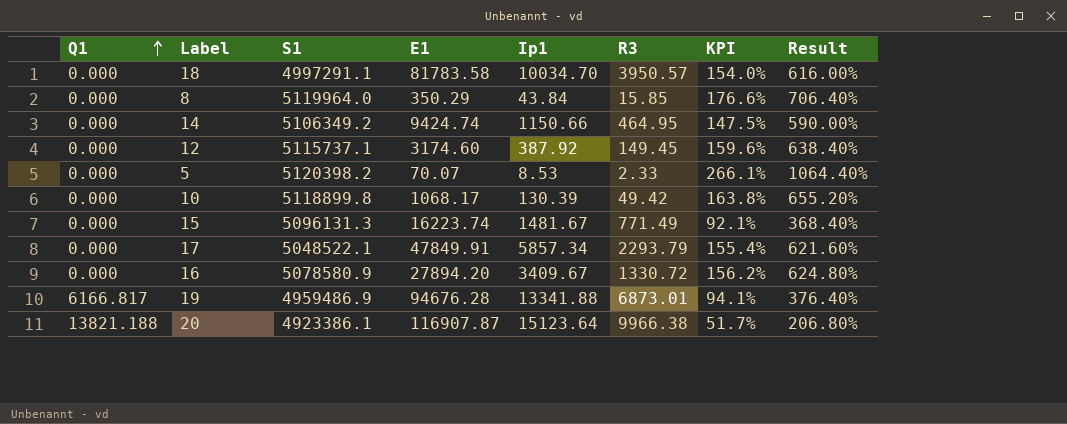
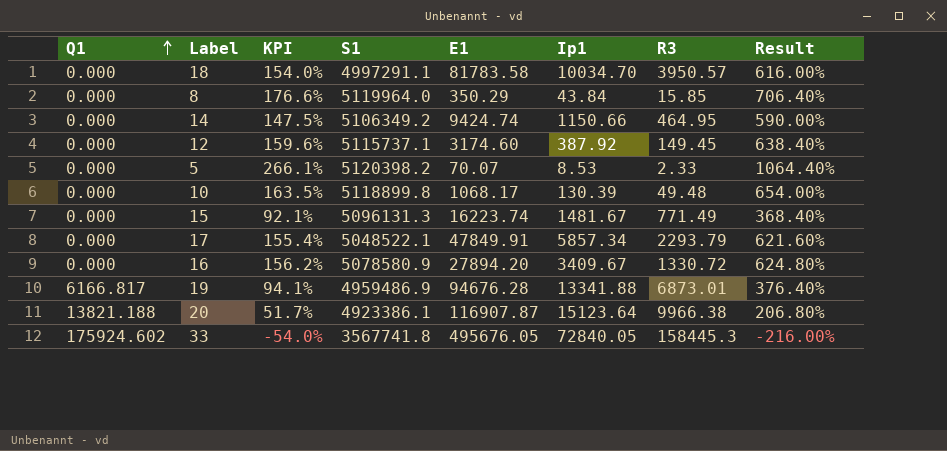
column KPI | position: 7 -> 3
10 | KPI: 163.8% -> 163.5%
10 | R3: 49.42 -> 49.48
10 | Result: 655.20% -> 654.00%
row 33: none -> 175924.602 | -54.0% | 3567741.8 | 495676.05 | 72840.05 | 158445.3 | -216.00%

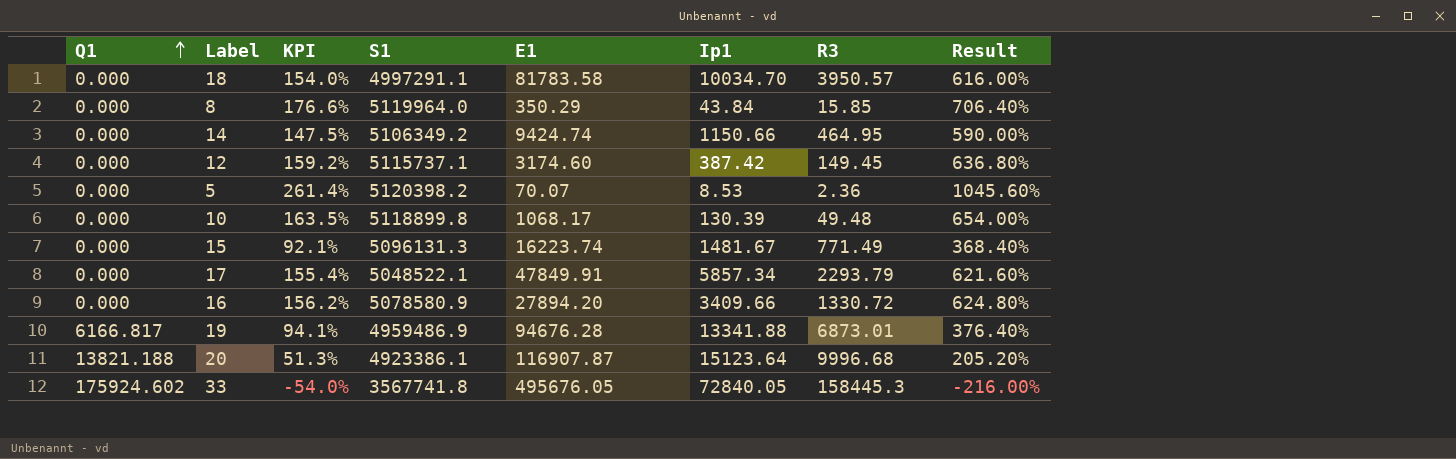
12 | KPI: 159.6% -> 159.2%
12 | Ip1: 387.92 -> 387.42
12 | Result: 638.40% -> 636.80%
5 | KPI: 266.1% -> 261.4%
5 | R3: 2.33 -> 2.36
5 | Result: 1064.40% -> 1045.60%
16 | Ip1: 3409.67 -> 3409.66
20 | KPI: 51.7% -> 51.3%
20 | R3: 9966.38 -> 9996.68
20 | Result: 206.80% -> 205.20%

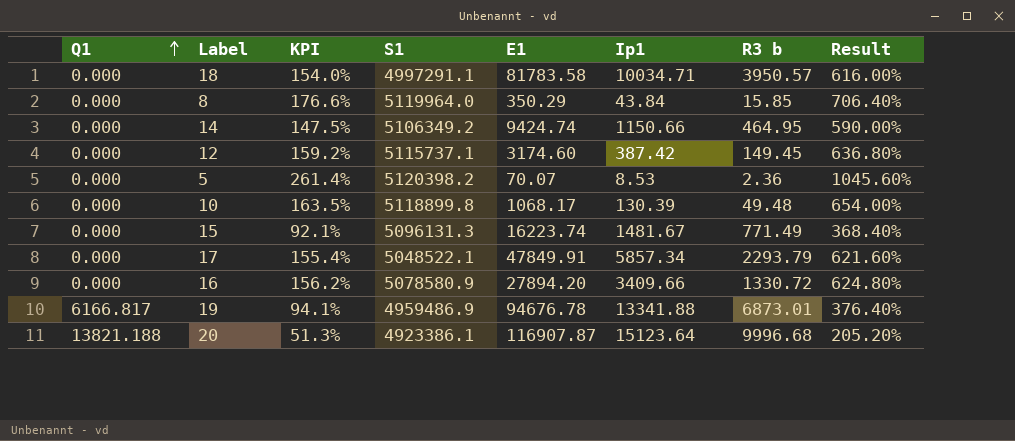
column name: R3 -> R3 b
row 33: 175924.602 | -54.0% | 3567741.8 | 495676.05 | 72840.05 | 158445.3 | -216.00% -> none
18 | Ip1: 10034.70 -> 10034.71
19 | E1: 94676.28 -> 94676.78

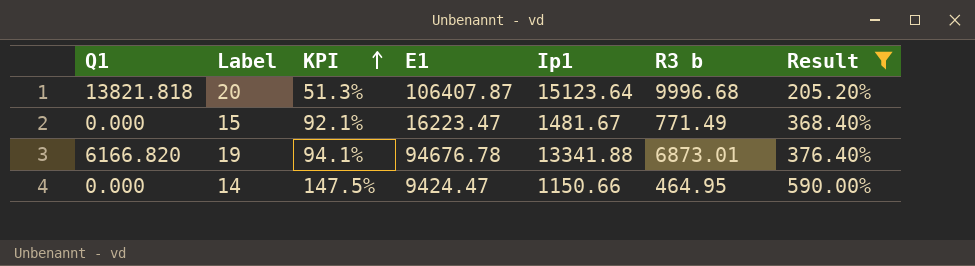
filter: none -> Result <= 590.00%
row order: Q1 ascending -> KPI ascending
column S1 | position: 4 -> none
20 | Q1: 13821.188 -> 13821.818
20 | E1: 116907.87 -> 106407.87
15 | E1: 16223.74 -> 16223.47
19 | Q1: 6166.817 -> 6166.820
14 | E1: 9424.74 -> 9424.47

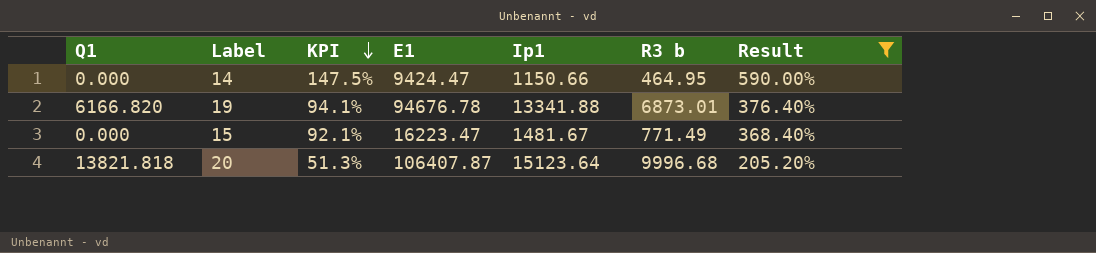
row order: KPI ascending -> KPI descending

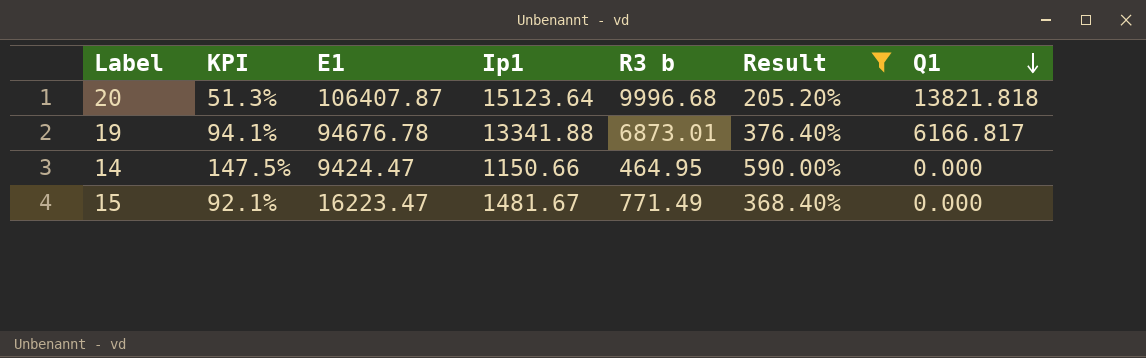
row order: KPI descending -> Q1 descending
column Q1 | position: 1 -> 7
19 | Q1: 6166.820 -> 6166.817

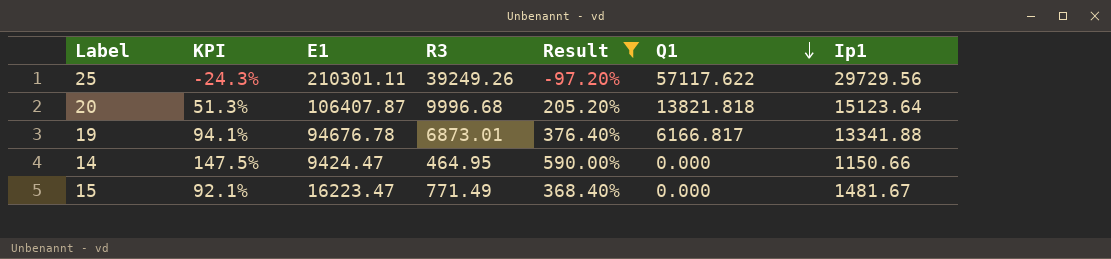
column name: R3 b -> R3
column Ip1 | position: 4 -> 7
row 25: none -> -24.3% | 210301.11 | 39249.26 | -97.20% | 57117.622 | 29729.56

